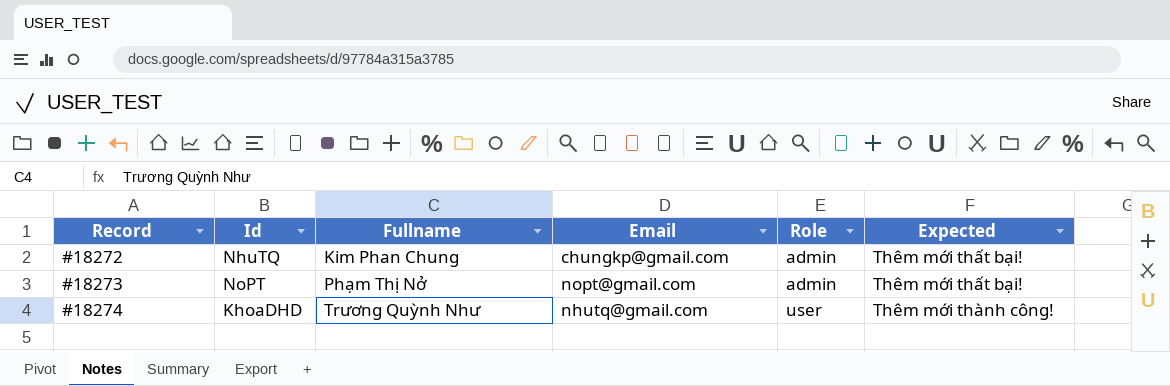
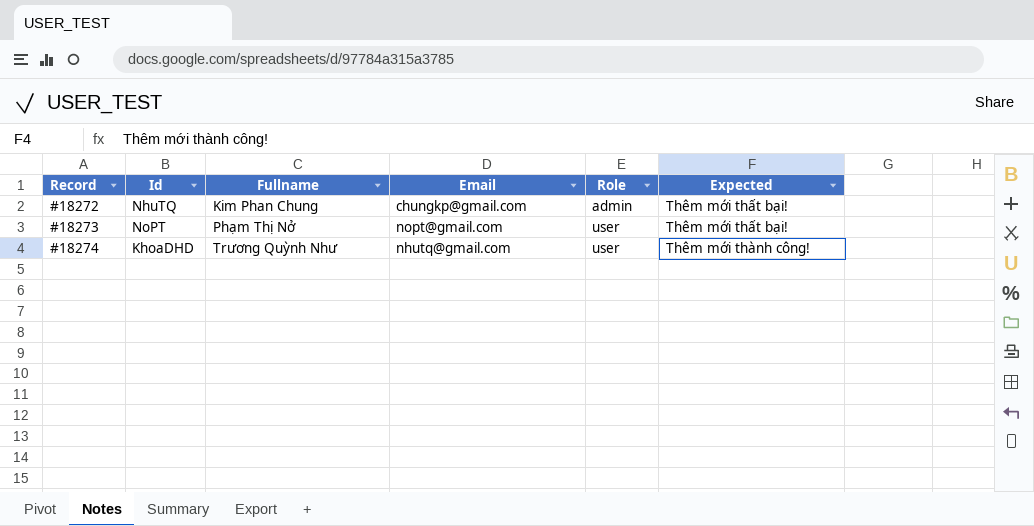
#18273 | Role: admin -> user

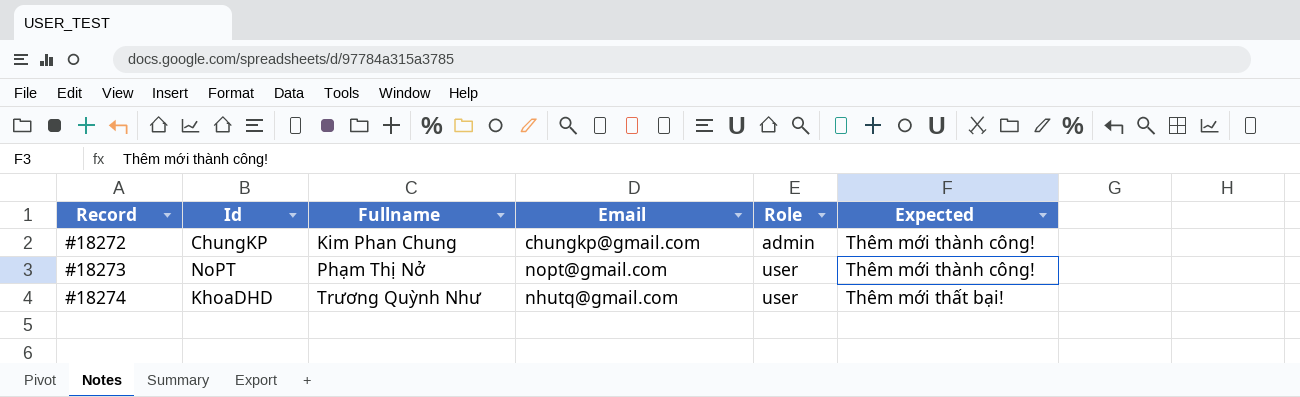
#18272 | Id: NhuTQ -> ChungKP
#18272 | Expected: Thêm mới thất bại! -> Thêm mới thành công!
#18273 | Expected: Thêm mới thất bại! -> Thêm mới thành công!
#18274 | Expected: Thêm mới thành công! -> Thêm mới thất bại!

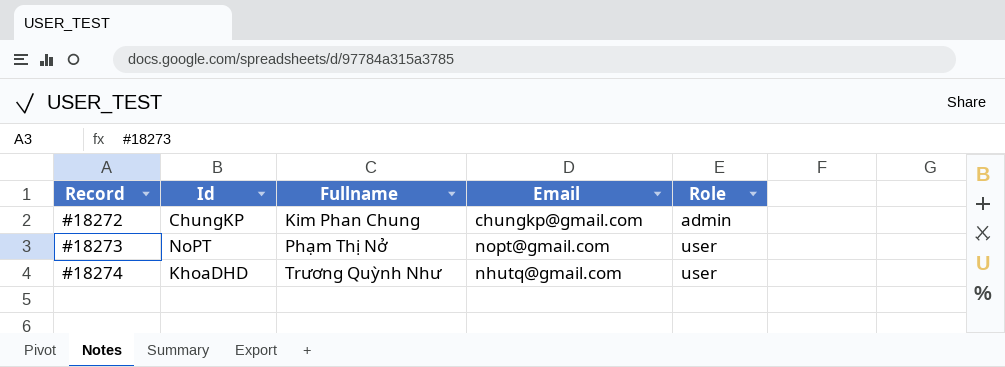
column Expected | position: 6 -> none

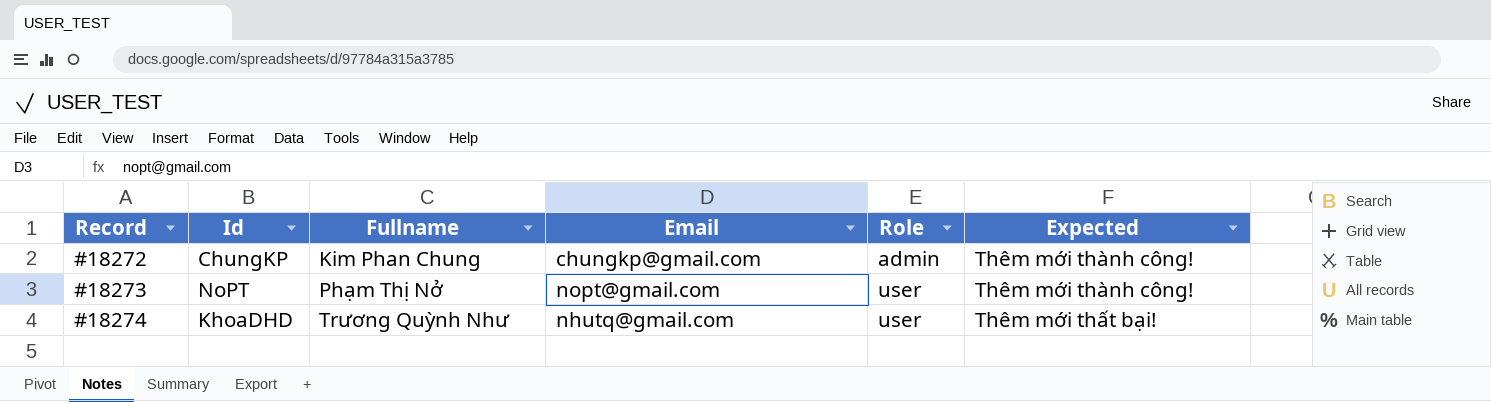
column Expected | position: none -> 6

